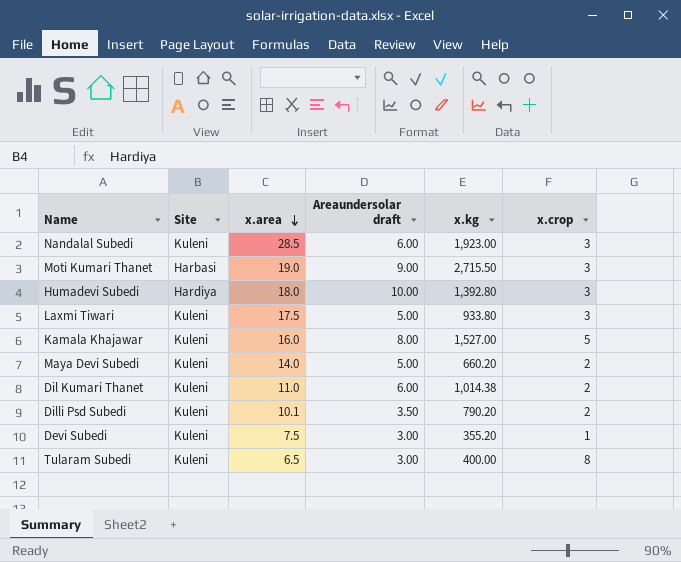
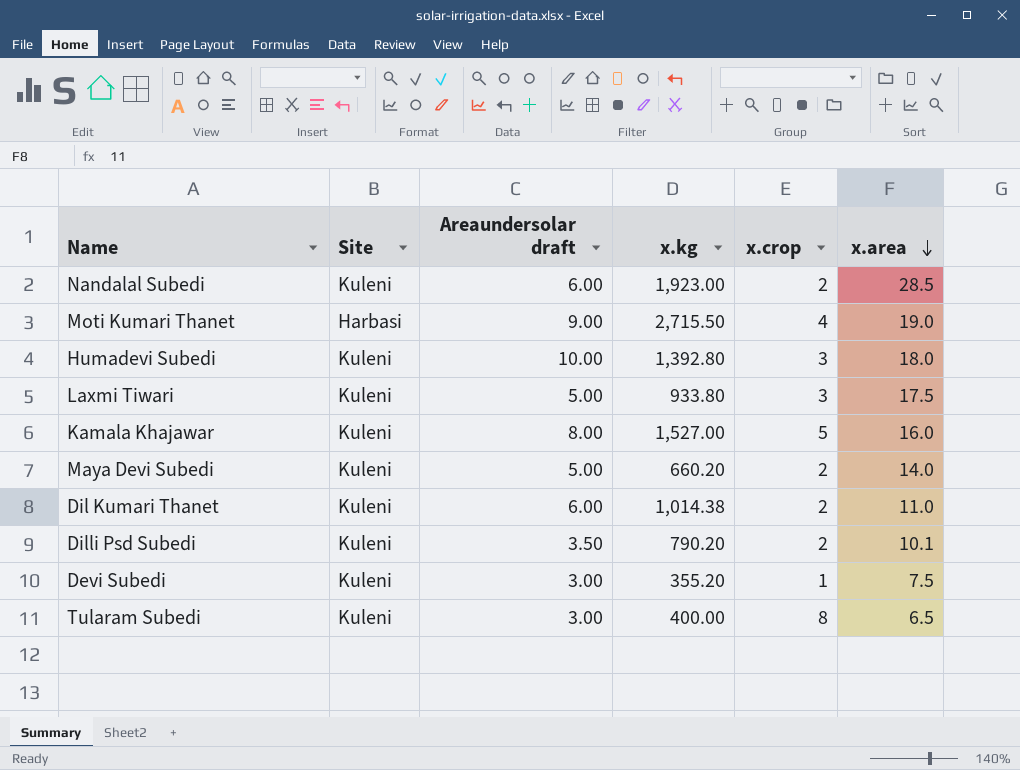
column x.area | position: 3 -> 6
Nandalal Subedi | x.crop: 3 -> 2
Moti Kumari Thanet | x.crop: 3 -> 4
Humadevi Subedi | Site: Hardiya -> Kuleni

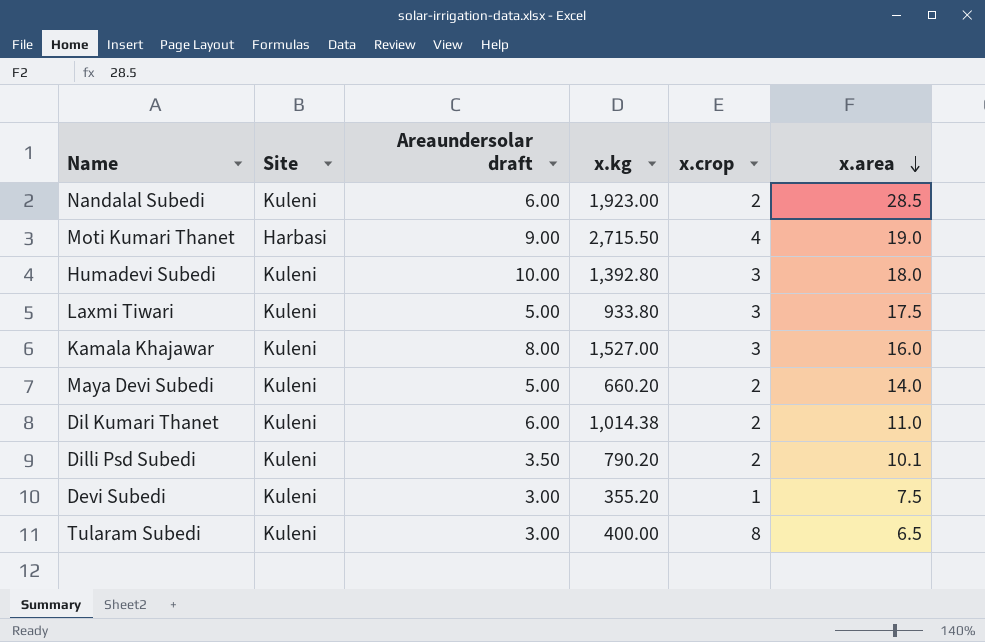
Kamala Khajawar | x.crop: 5 -> 3

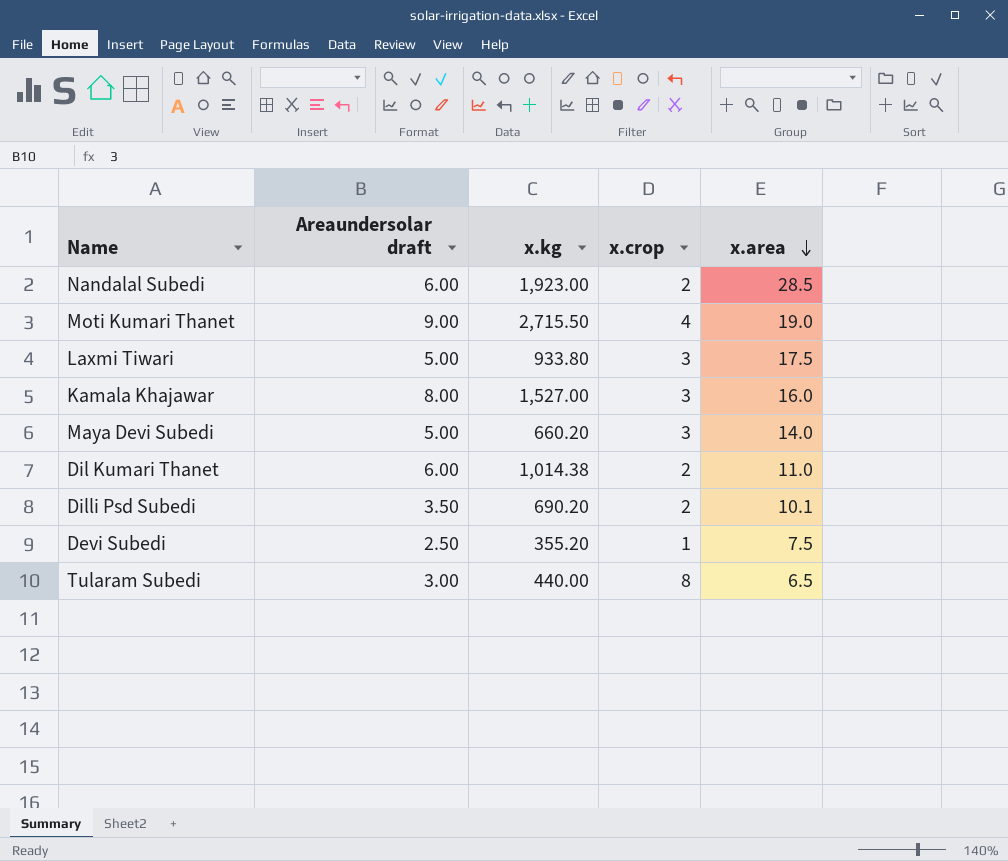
column Site | position: 2 -> none
row Humadevi Subedi: Kuleni | 10.00 | 1,392.80 | 3 | 18.0 -> none
Maya Devi Subedi | x.crop: 2 -> 3
Dilli Psd Subedi | x.kg: 790.20 -> 690.20
Devi Subedi | Areaundersolar draft: 3.00 -> 2.50
Tularam Subedi | x.kg: 400.00 -> 440.00

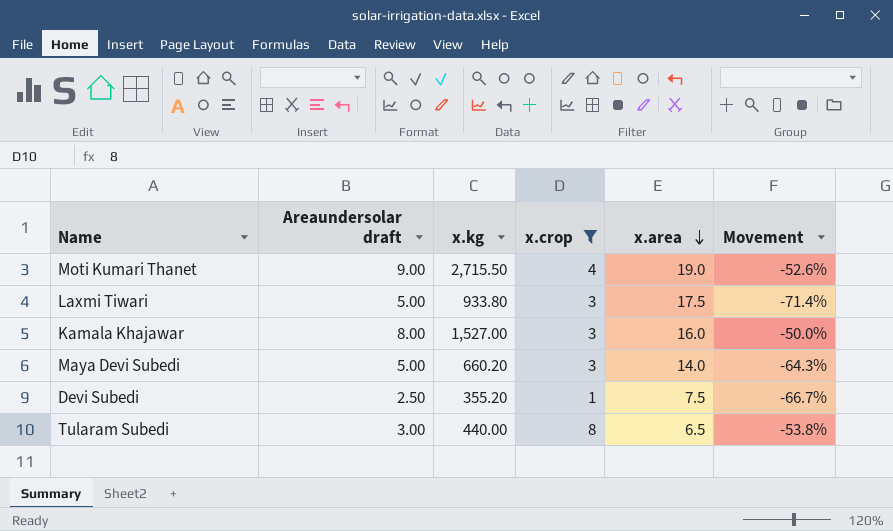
filter: none -> x.crop != 2
column Movement | formula: none -> ([Areaundersolar draft] - [x.area]) / [x.area]

